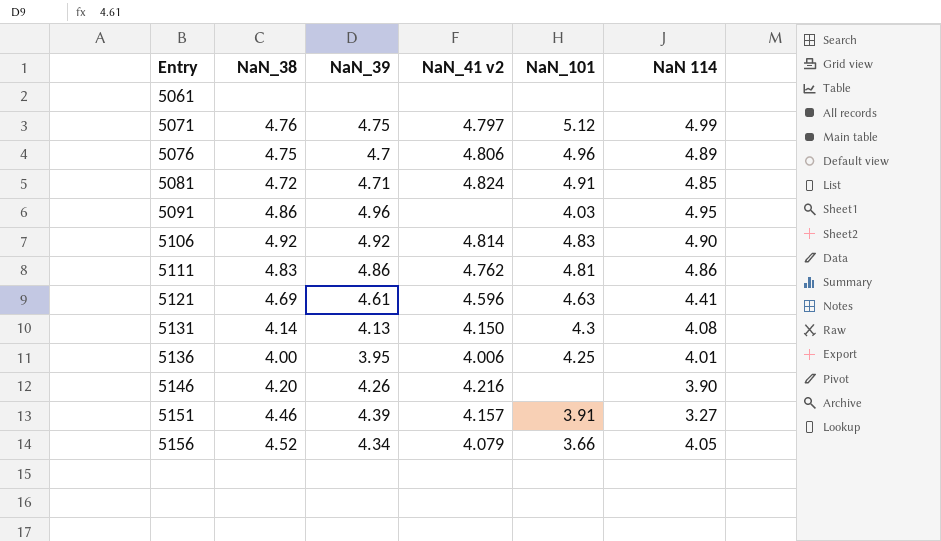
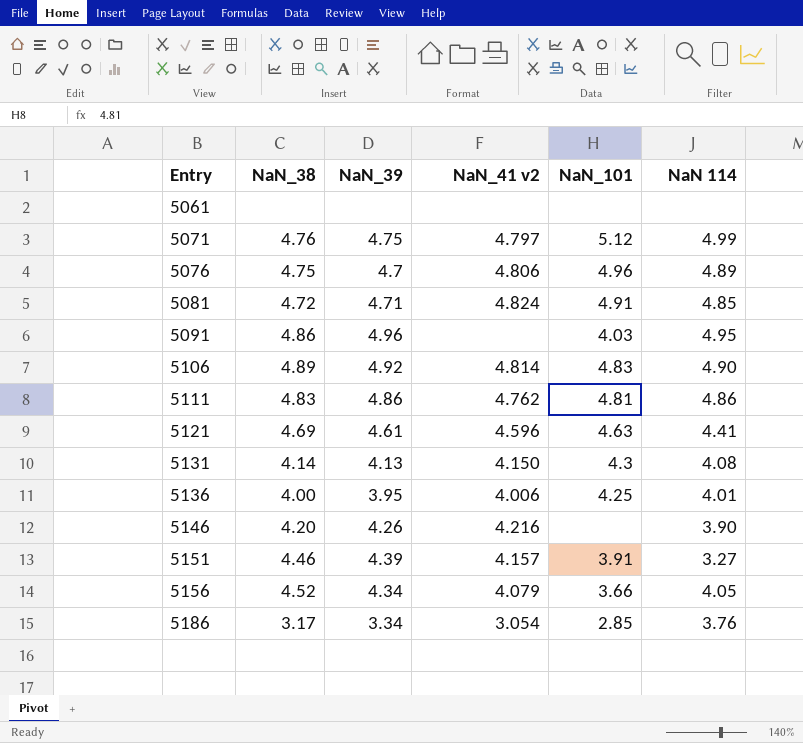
5106 | NaN_38: 4.92 -> 4.89
row 5186: none -> 3.17 | 3.34 | 3.054 | 2.85 | 3.76

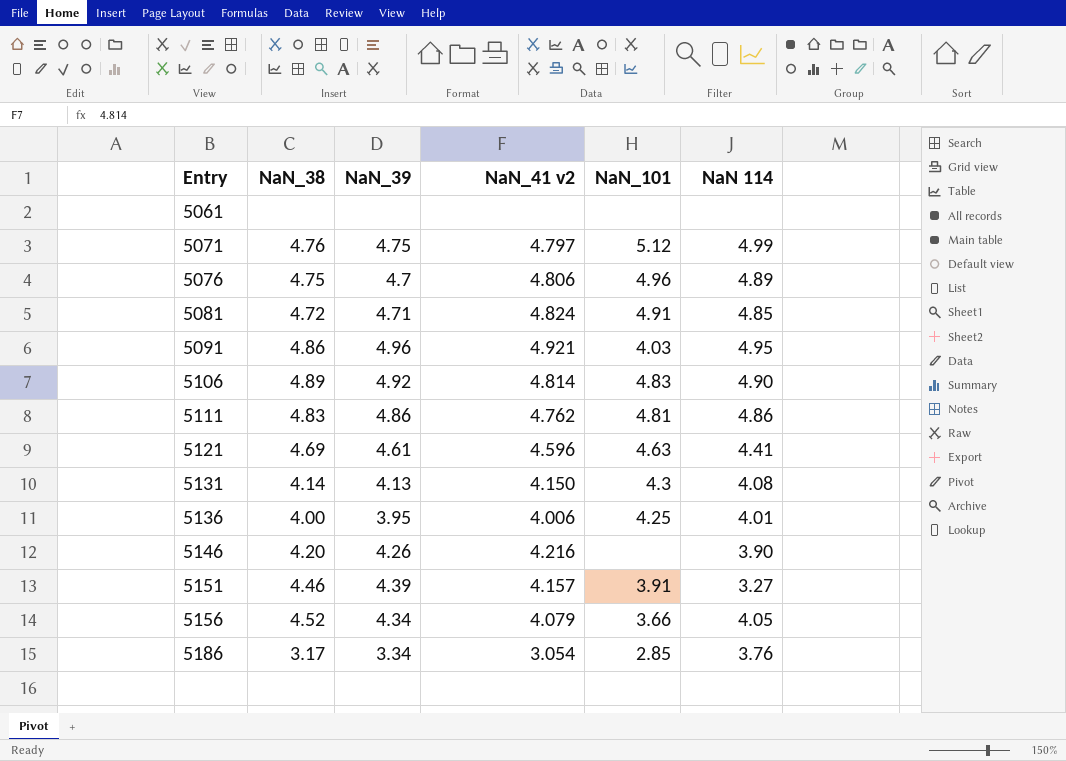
5091 | NaN_41 v2: none -> 4.921

